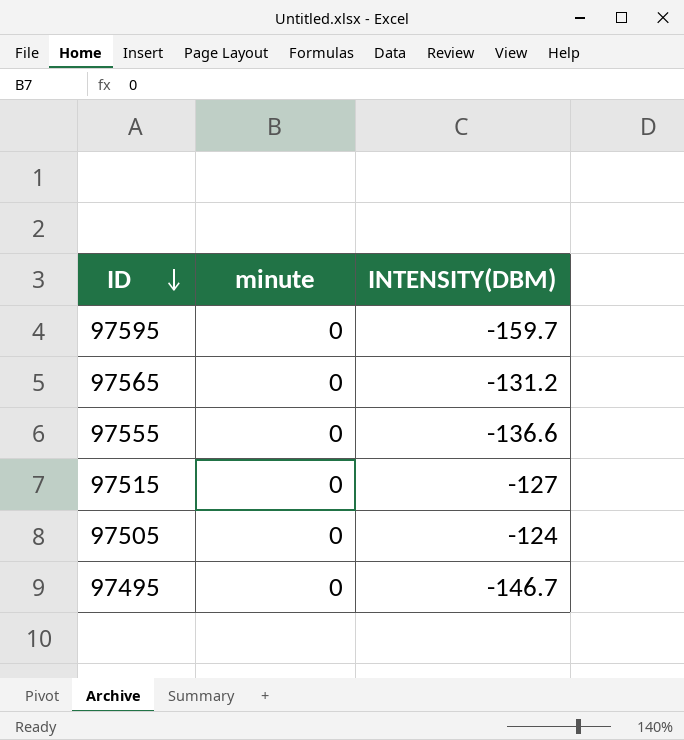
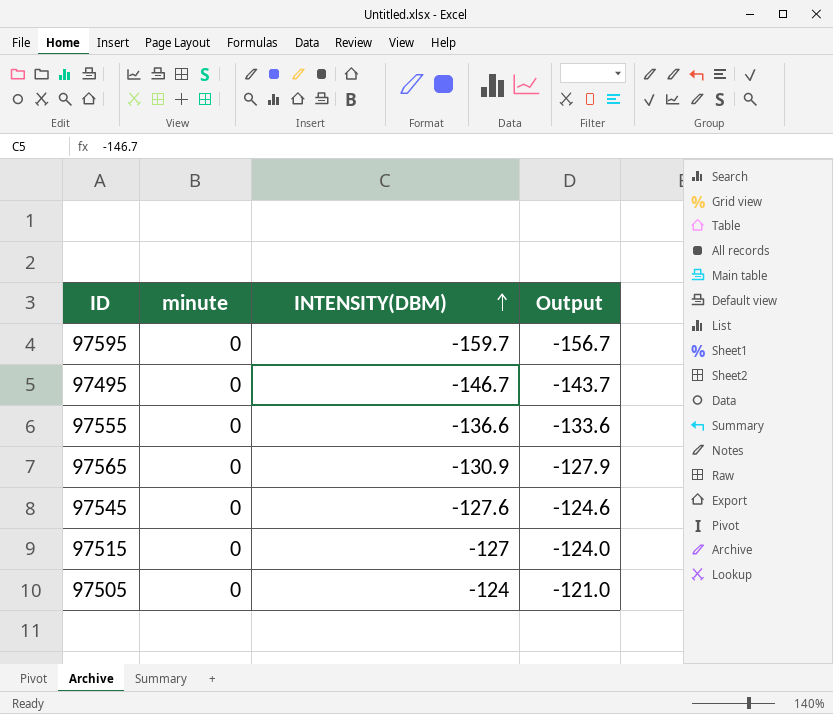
row order: ID descending -> INTENSITY(DBM) ascending
column Output | formula: none -> [INTENSITY(DBM)] + 3
97565 | INTENSITY(DBM): -131.2 -> -130.9
row 97545: none -> 0 | -127.6 | -124.6

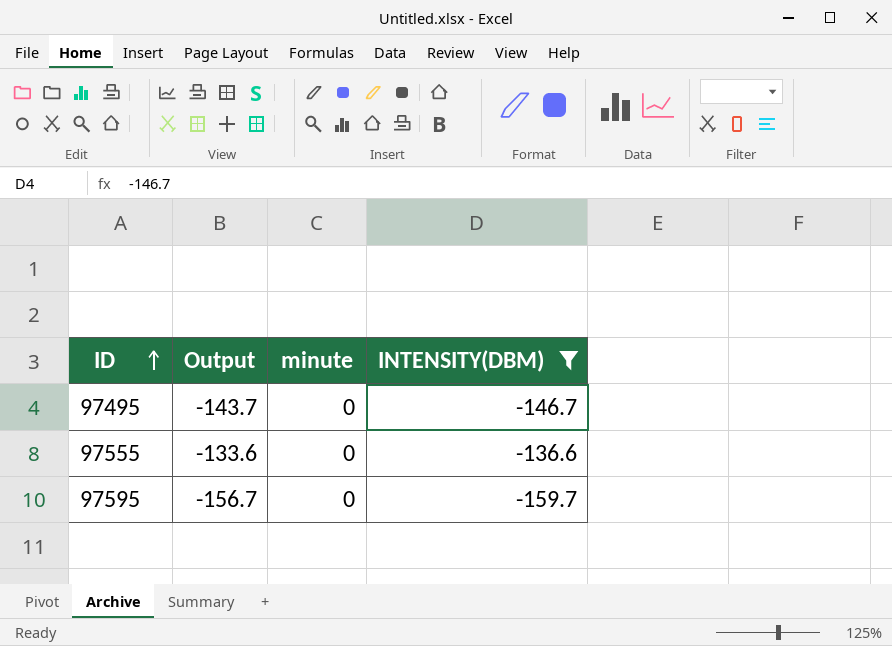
filter: none -> INTENSITY(DBM) <= -136.6
row order: INTENSITY(DBM) ascending -> ID ascending
column Output | position: 4 -> 2

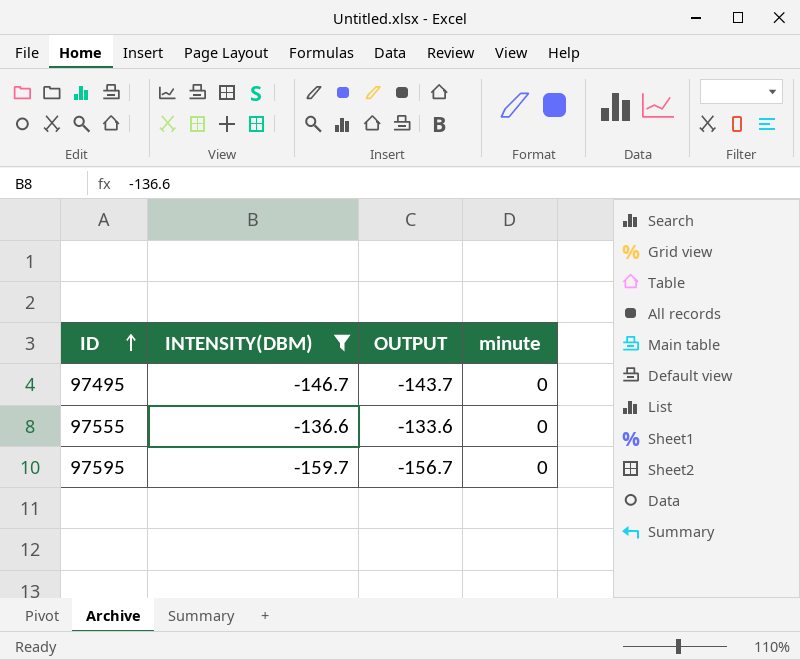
column INTENSITY(DBM) | position: 4 -> 2
column name: Output -> OUTPUT

